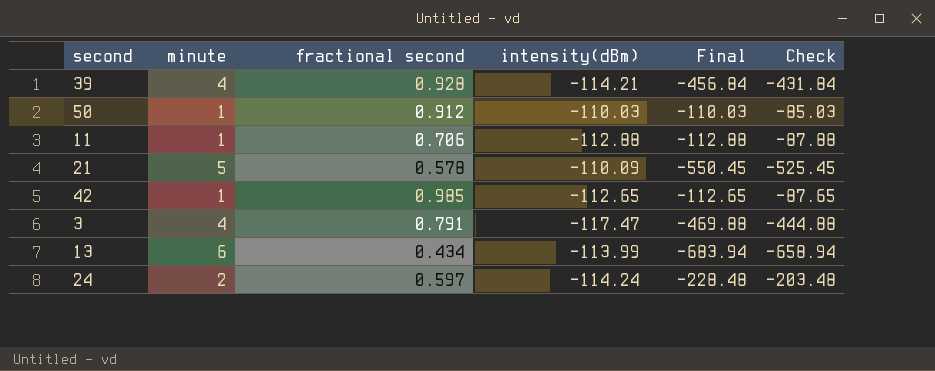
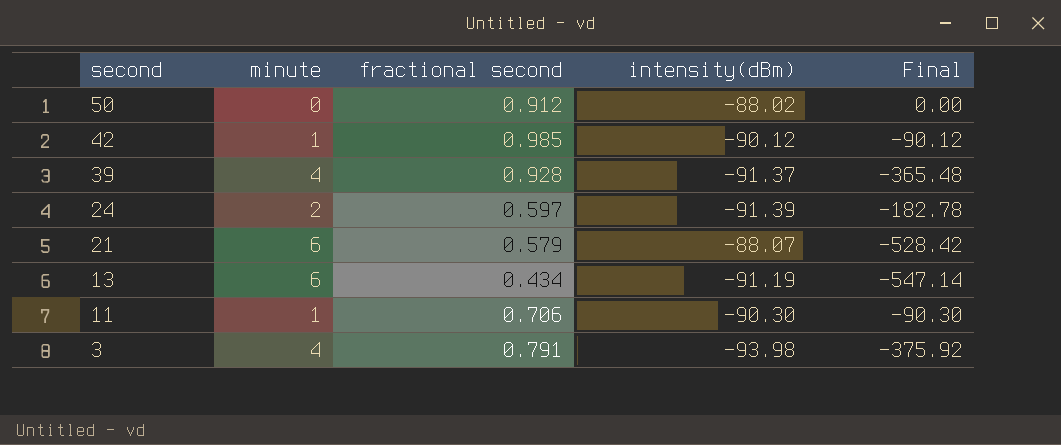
row order: none -> second descending
column Check | formula: [Final] + 25 -> none
50 | minute: 1 -> 0
50 | intensity(dBm): -110.03 -> -88.02
50 | Final: -110.03 -> 0.00
42 | intensity(dBm): -112.65 -> -90.12
42 | Final: -112.65 -> -90.12
39 | intensity(dBm): -114.21 -> -91.37
39 | Final: -456.84 -> -365.48
24 | intensity(dBm): -114.24 -> -91.39
24 | Final: -228.48 -> -182.78
21 | minute: 5 -> 6
21 | fractional second: 0.578 -> 0.579
21 | intensity(dBm): -110.09 -> -88.07
21 | Final: -550.45 -> -528.42
13 | intensity(dBm): -113.99 -> -91.19
13 | Final: -683.94 -> -547.14
11 | intensity(dBm): -112.88 -> -90.30
11 | Final: -112.88 -> -90.30
3 | intensity(dBm): -117.47 -> -93.98
3 | Final: -469.88 -> -375.92

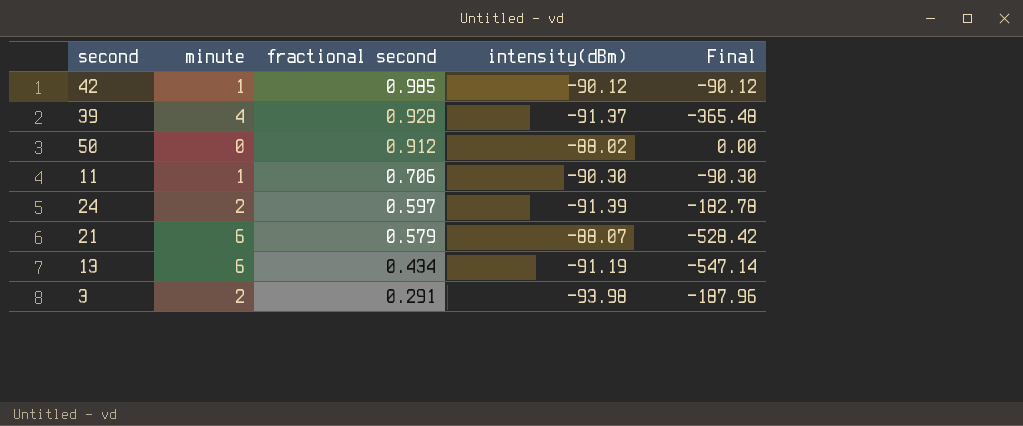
row order: second descending -> fractional second descending
3 | minute: 4 -> 2
3 | fractional second: 0.791 -> 0.291
3 | Final: -375.92 -> -187.96

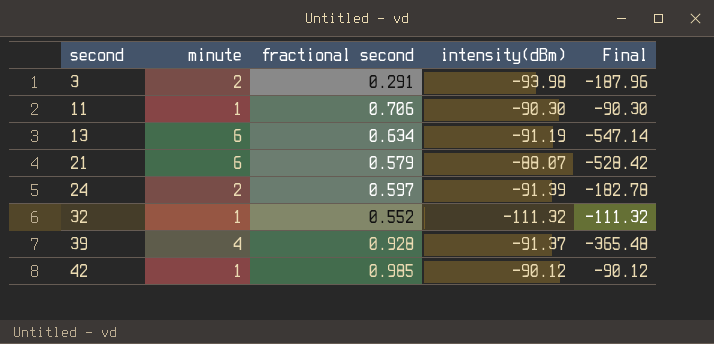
row order: fractional second descending -> second ascending
row 50: 0 | 0.912 | -88.02 | 0.00 -> none
13 | fractional second: 0.434 -> 0.634
row 32: none -> 1 | 0.552 | -111.32 | -111.32

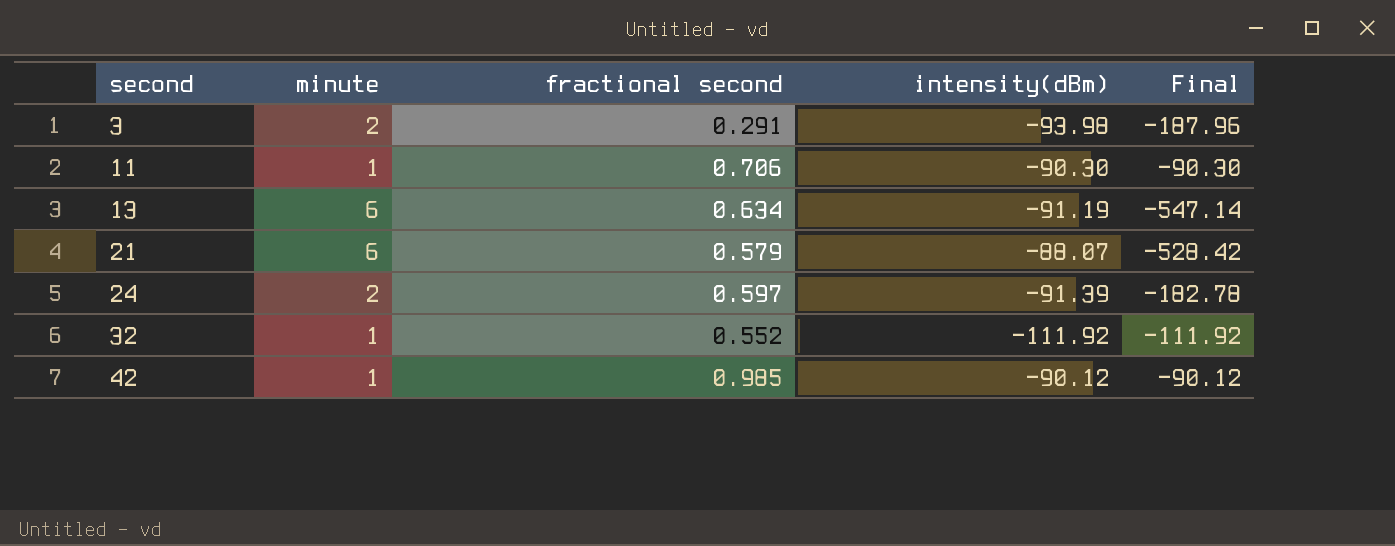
row 39: 4 | 0.928 | -91.37 | -365.48 -> none
32 | intensity(dBm): -111.32 -> -111.92
32 | Final: -111.32 -> -111.92

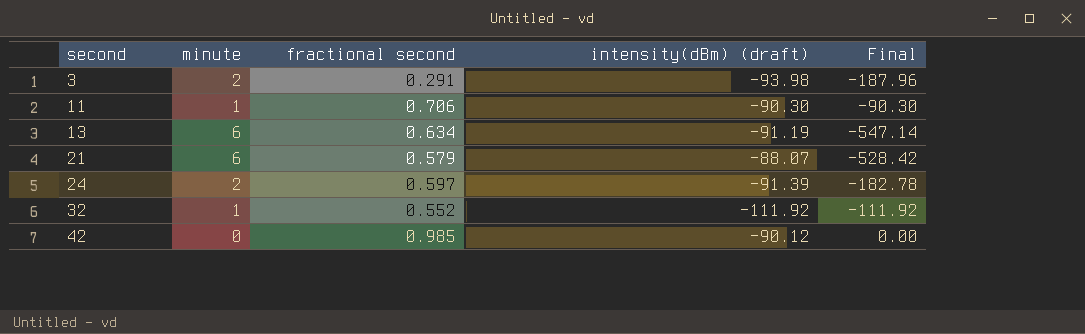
column name: intensity(dBm) -> intensity(dBm) (draft)
42 | minute: 1 -> 0
42 | Final: -90.12 -> 0.00

